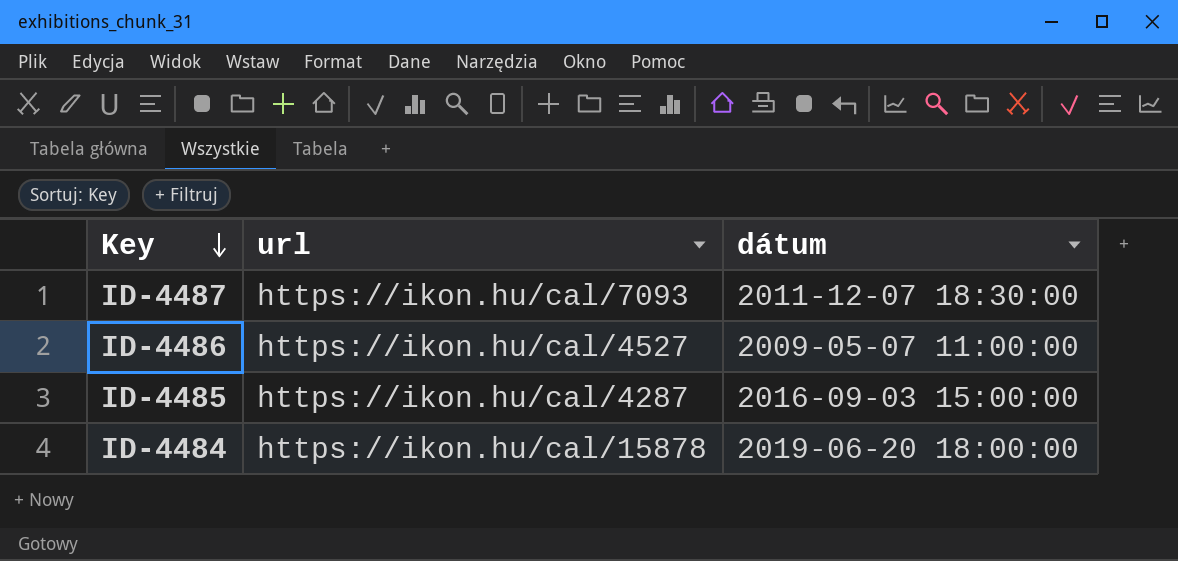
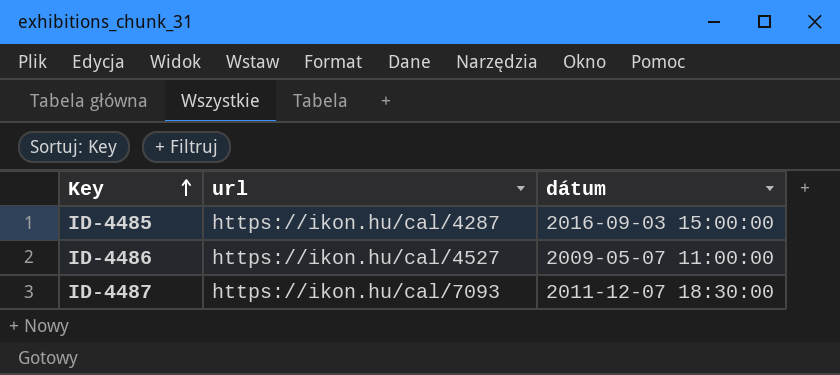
row order: Key descending -> Key ascending
row ID-4484: https://ikon.hu/cal/15878 | 2019-06-20 18:00:00 -> none

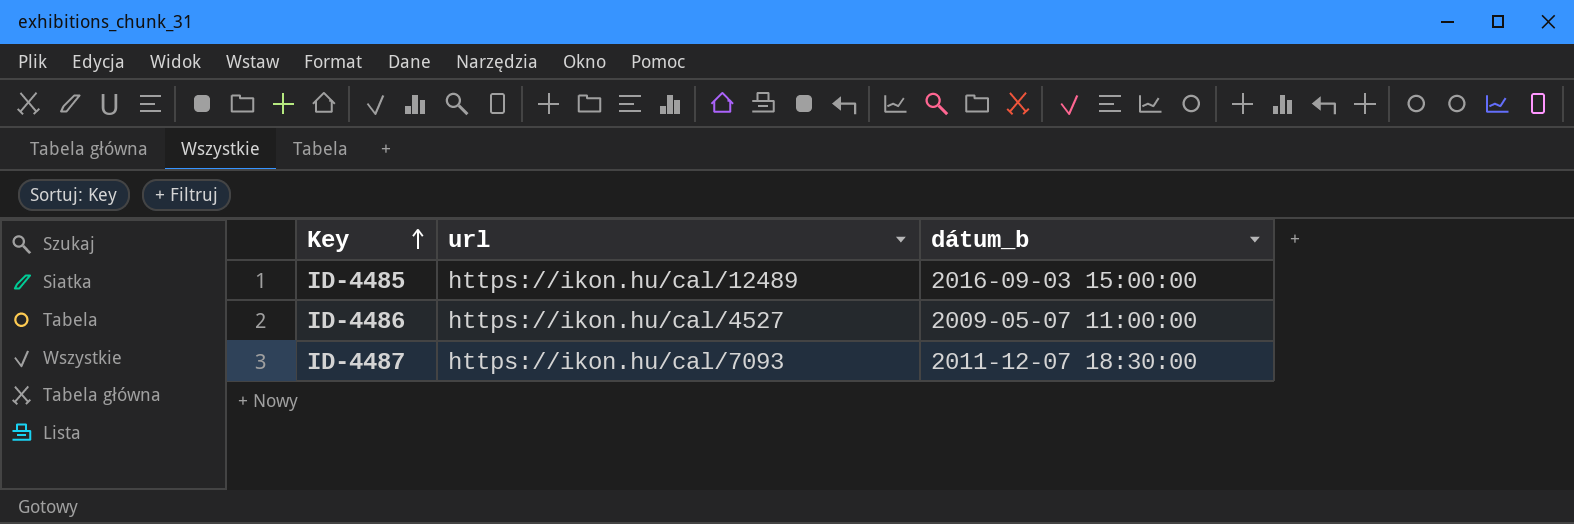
column name: dátum -> dátum_b
ID-4485 | url: https://ikon.hu/cal/4287 -> https://ikon.hu/cal/12489

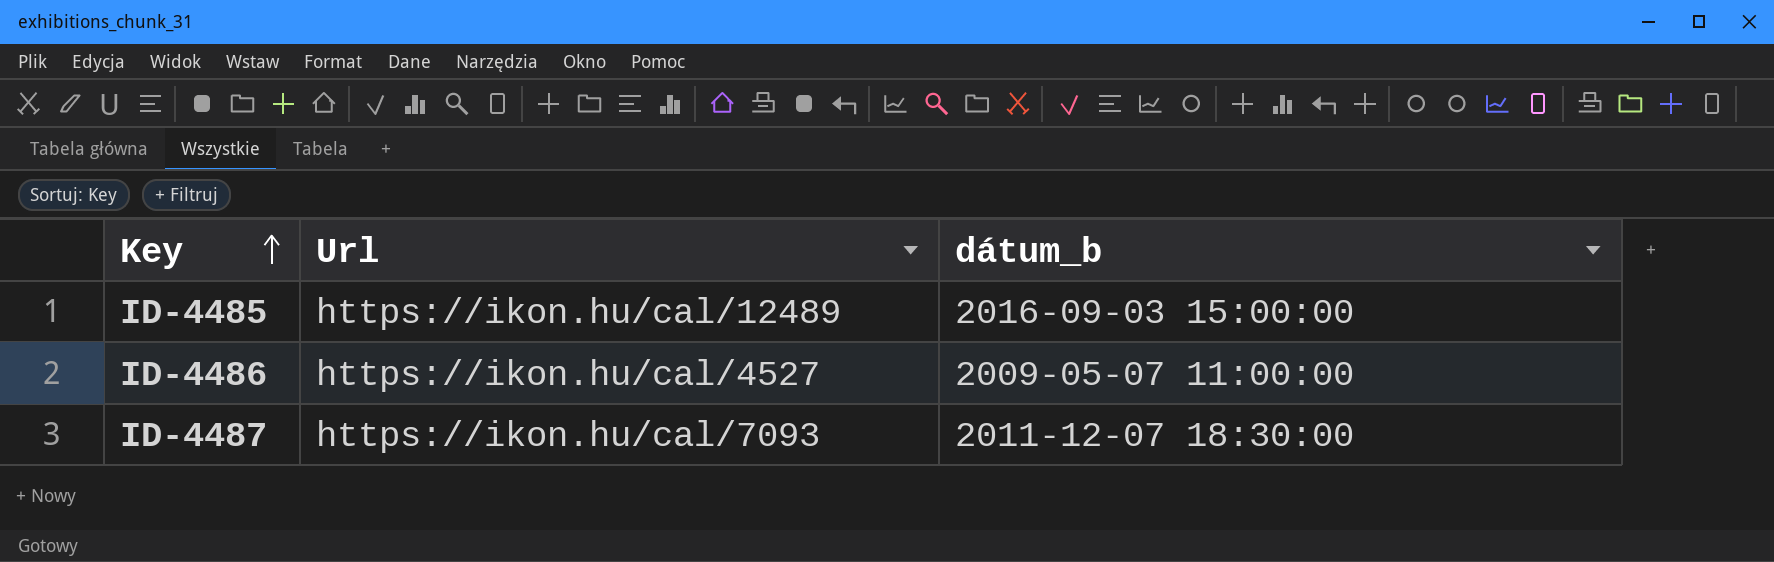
column name: url -> Url

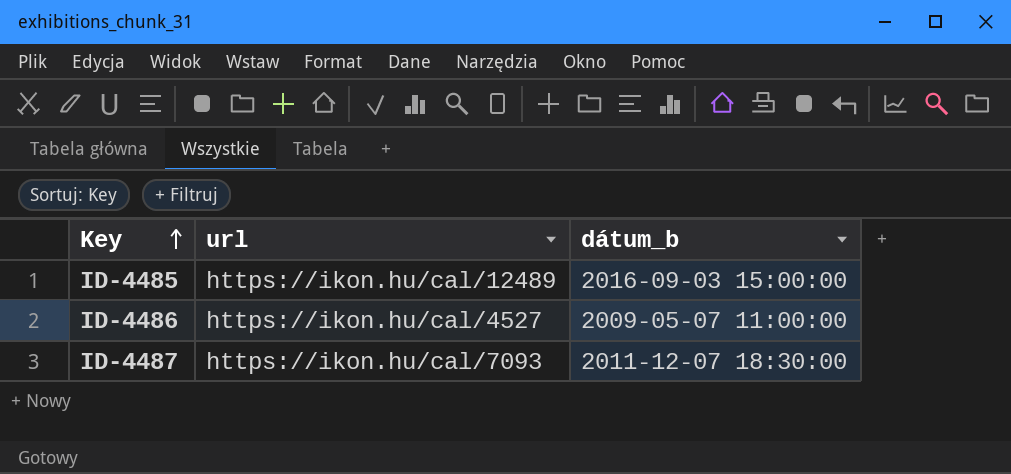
column name: Url -> url

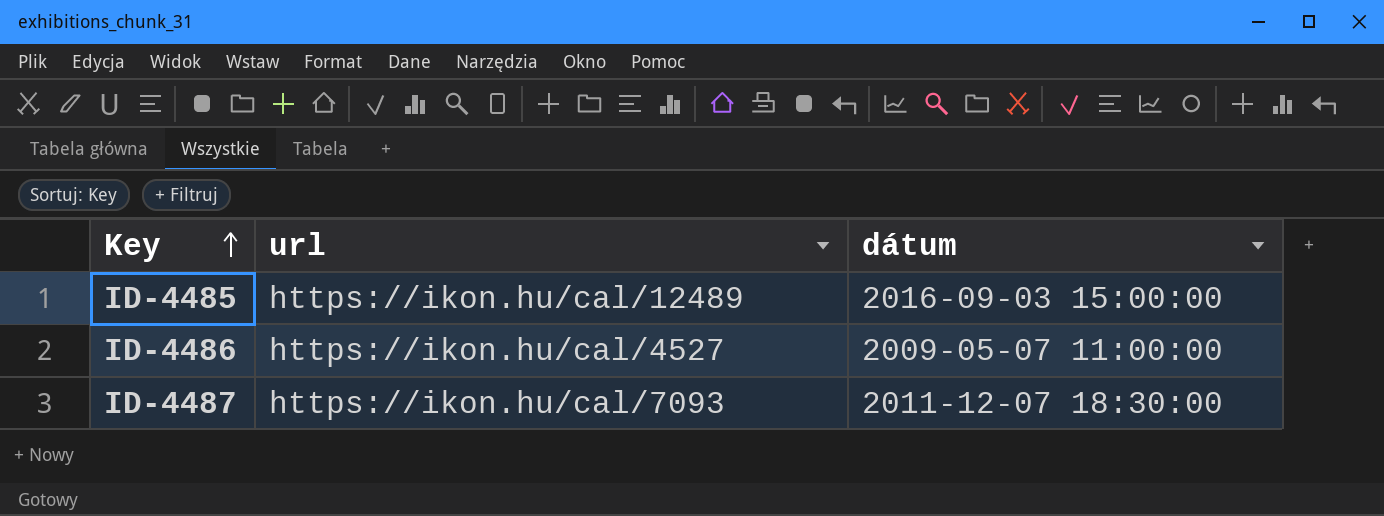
column name: dátum_b -> dátum

